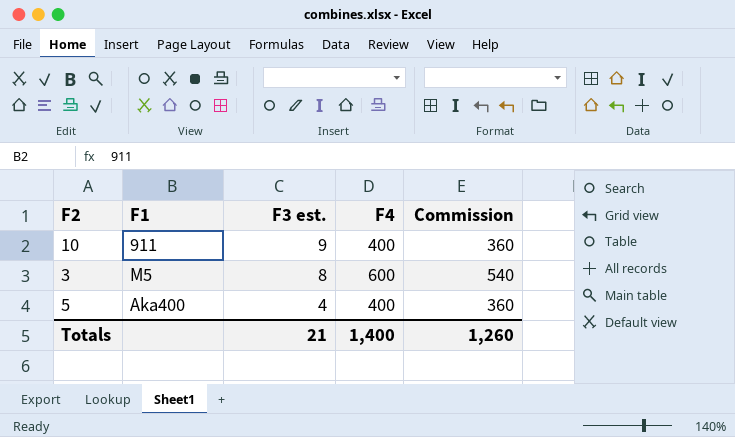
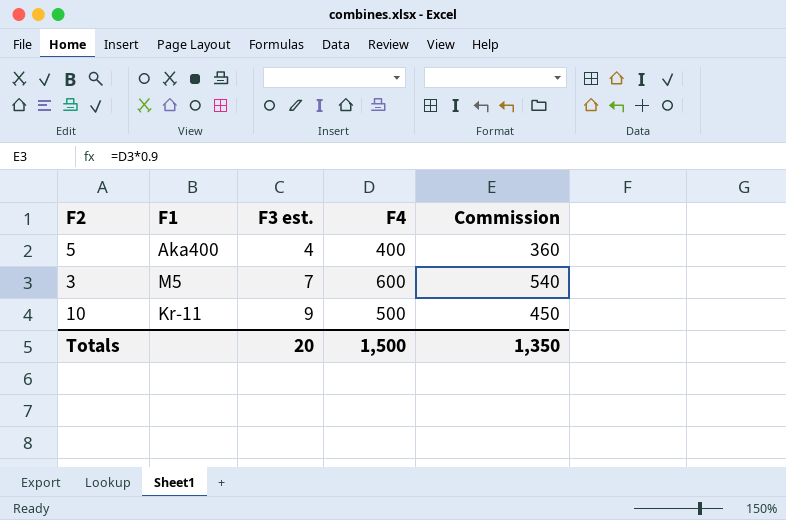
row order: F3 est. descending -> F3 est. ascending
3 | F3 est.: 8 -> 7
10 | F1: 911 -> Kr-11
10 | F4: 400 -> 500
10 | Commission: 360 -> 450
Totals | F3 est.: 21 -> 20
Totals | F4: 1,400 -> 1,500
Totals | Commission: 1,260 -> 1,350

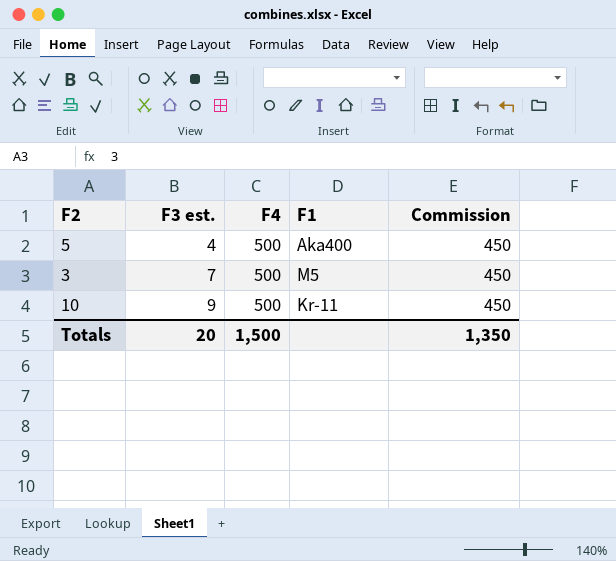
column F1 | position: 2 -> 4
5 | F4: 400 -> 500
5 | Commission: 360 -> 450
3 | F4: 600 -> 500
3 | Commission: 540 -> 450

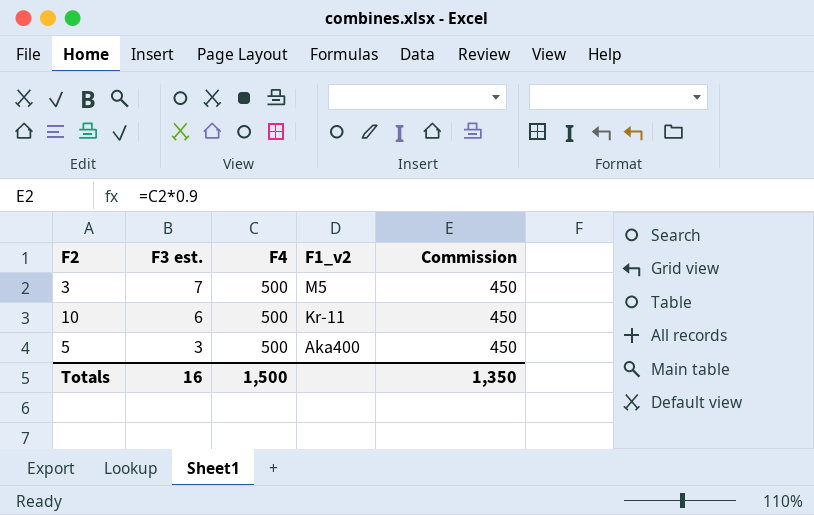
row order: F3 est. ascending -> F3 est. descending
column name: F1 -> F1_v2
10 | F3 est.: 9 -> 6
5 | F3 est.: 4 -> 3
Totals | F3 est.: 20 -> 16

